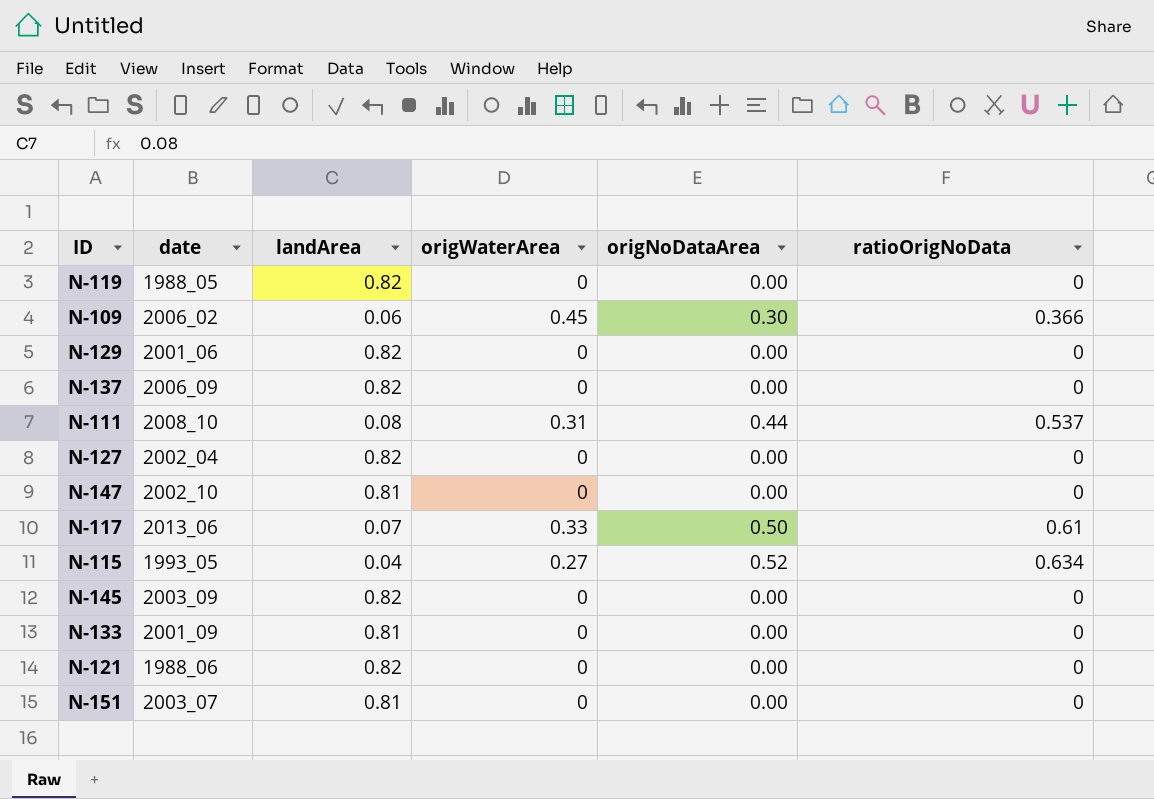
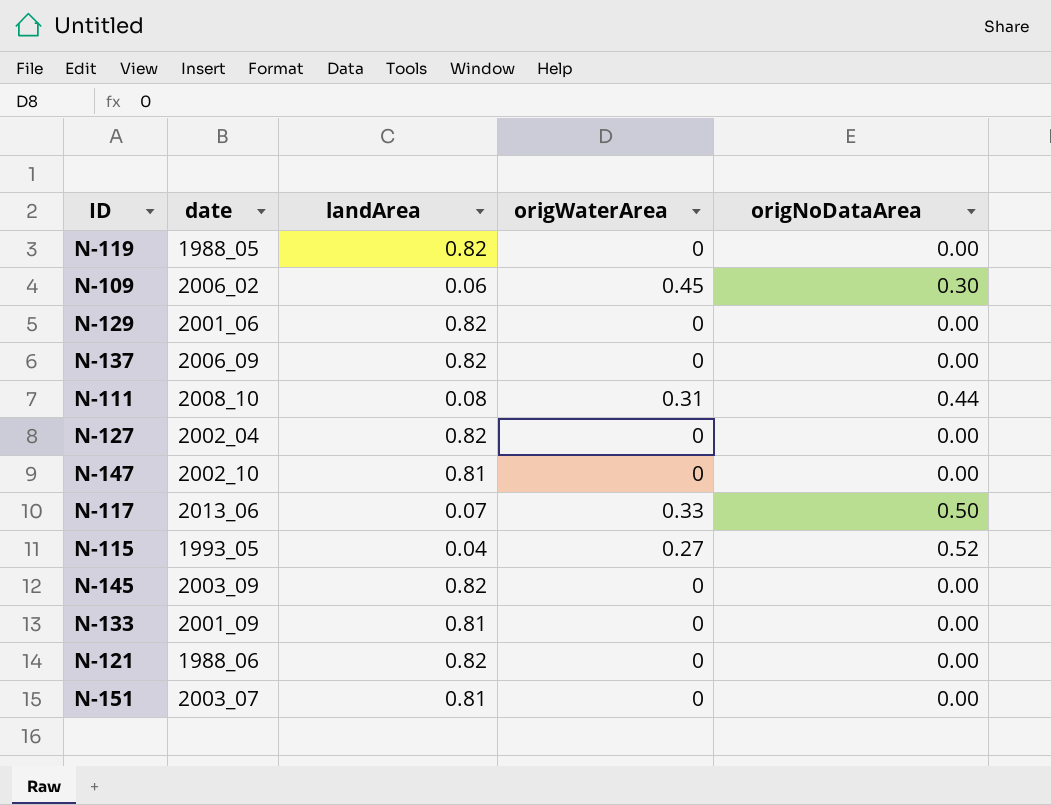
column ratioOrigNoData | position: 6 -> none

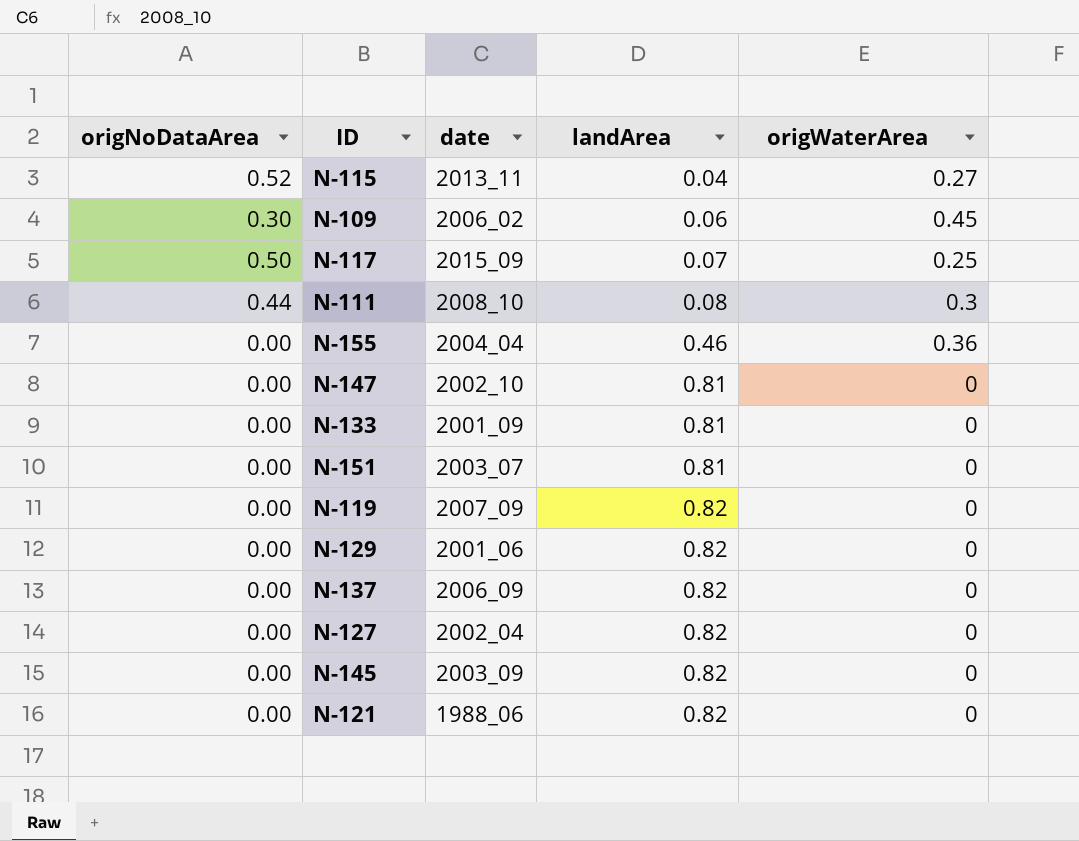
row order: none -> landArea ascending
column origNoDataArea | position: 5 -> 1
N-115 | date: 1993_05 -> 2013_11
N-117 | date: 2013_06 -> 2015_09
N-117 | origWaterArea: 0.33 -> 0.25
N-111 | origWaterArea: 0.31 -> 0.3
row N-155: none -> 0.00 | 2004_04 | 0.46 | 0.36
N-119 | date: 1988_05 -> 2007_09

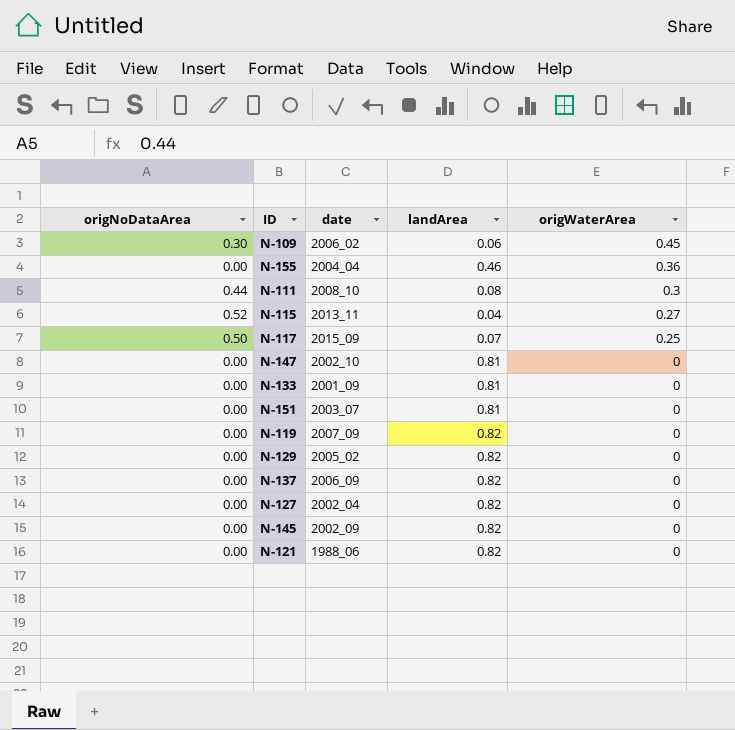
row order: landArea ascending -> origWaterArea descending
N-129 | date: 2001_06 -> 2005_02
N-145 | date: 2003_09 -> 2002_09

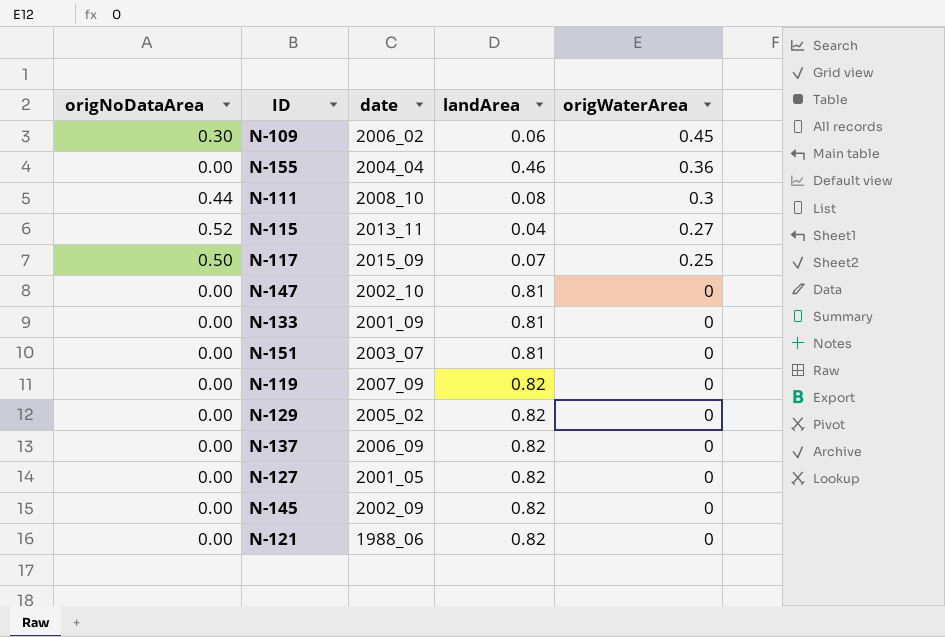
N-127 | date: 2002_04 -> 2001_05

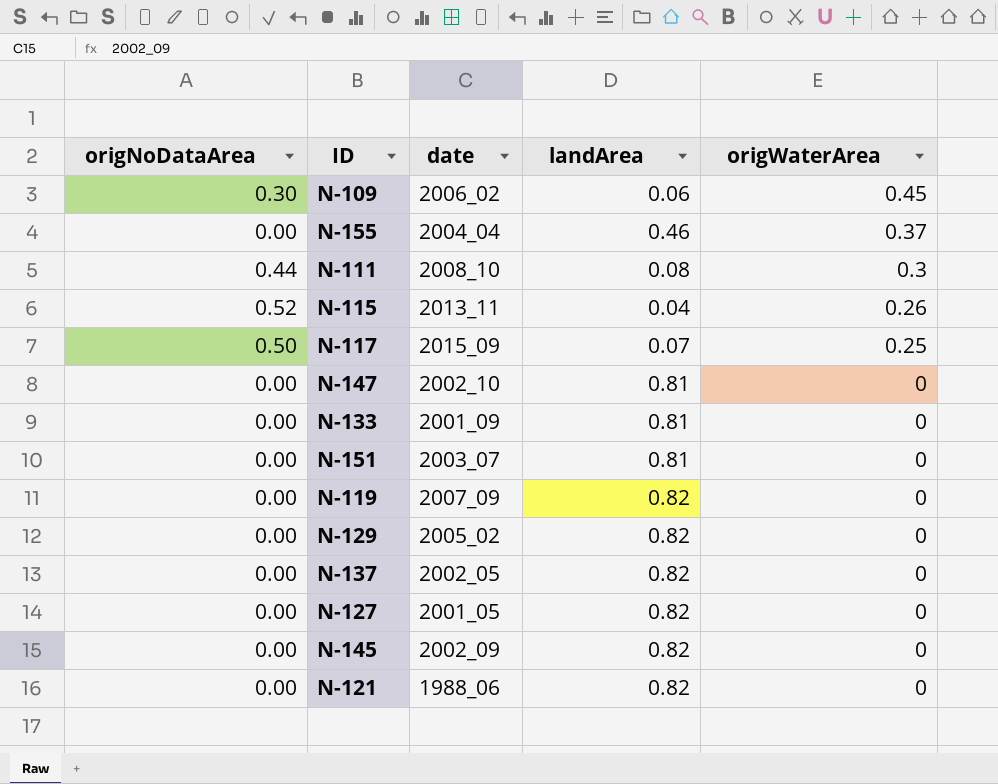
N-155 | origWaterArea: 0.36 -> 0.37
N-115 | origWaterArea: 0.27 -> 0.26
N-137 | date: 2006_09 -> 2002_05

